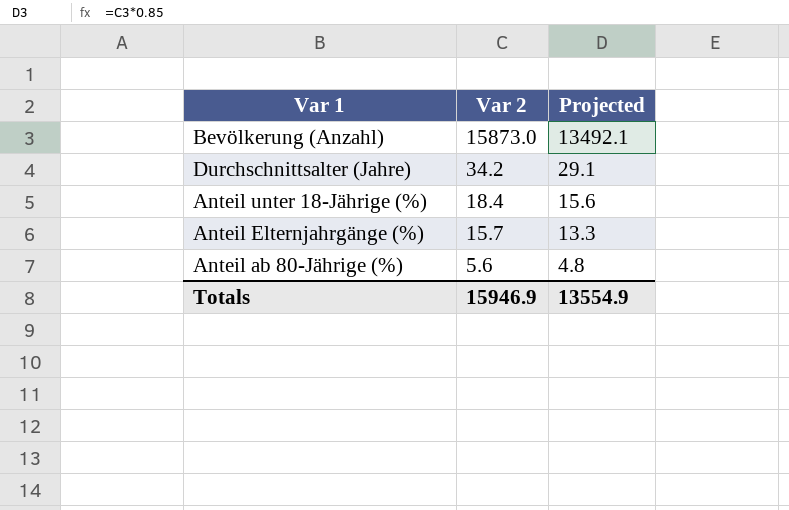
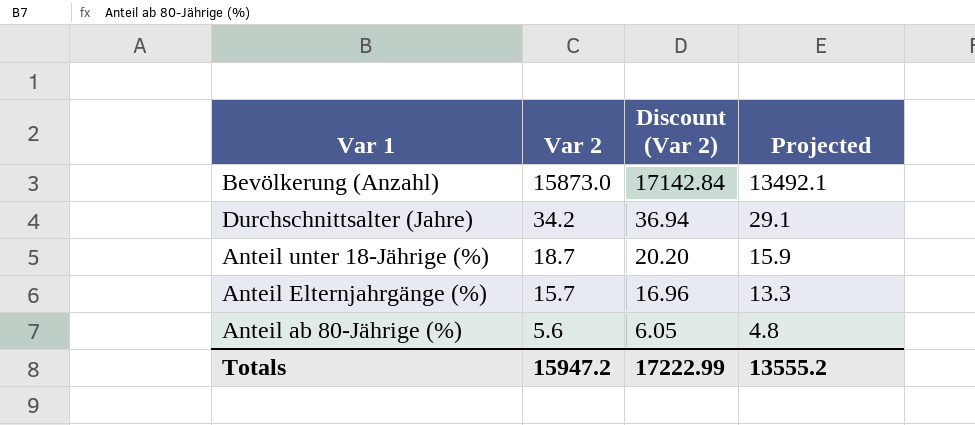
column Discount (Var 2) | formula: none -> [Var 2] * 1.08
Anteil unter 18-Jährige (%) | Var 2: 18.4 -> 18.7
Anteil unter 18-Jährige (%) | Projected: 15.6 -> 15.9
Totals | Var 2: 15946.9 -> 15947.2
Totals | Projected: 13554.9 -> 13555.2

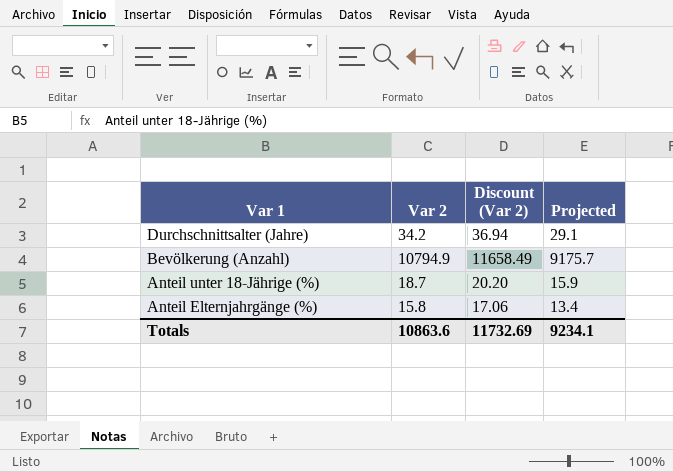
row order: Var 2 descending -> Var 1 descending
row Anteil ab 80-Jährige (%): 5.6 | 6.05 | 4.8 -> none
Bevölkerung (Anzahl) | Var 2: 15873.0 -> 10794.9
Bevölkerung (Anzahl) | Discount (Var 2): 17142.84 -> 11658.49
Bevölkerung (Anzahl) | Projected: 13492.1 -> 9175.7
Anteil Elternjahrgänge (%) | Var 2: 15.7 -> 15.8
Anteil Elternjahrgänge (%) | Discount (Var 2): 16.96 -> 17.06
Anteil Elternjahrgänge (%) | Projected: 13.3 -> 13.4
Totals | Var 2: 15947.2 -> 10863.6
Totals | Discount (Var 2): 17222.99 -> 11732.69
Totals | Projected: 13555.2 -> 9234.1

